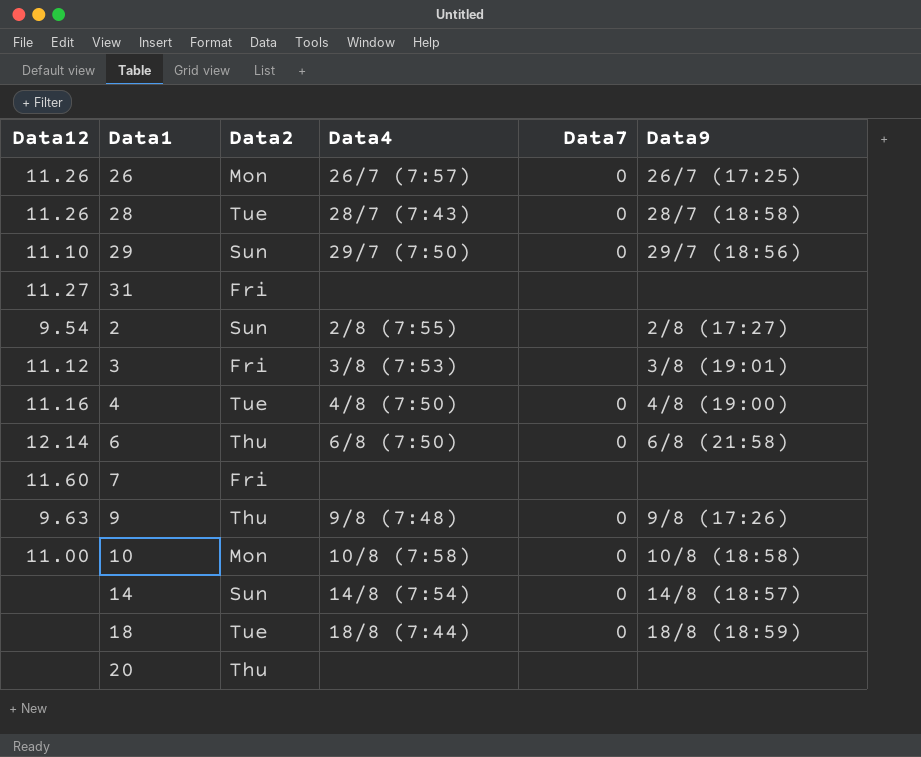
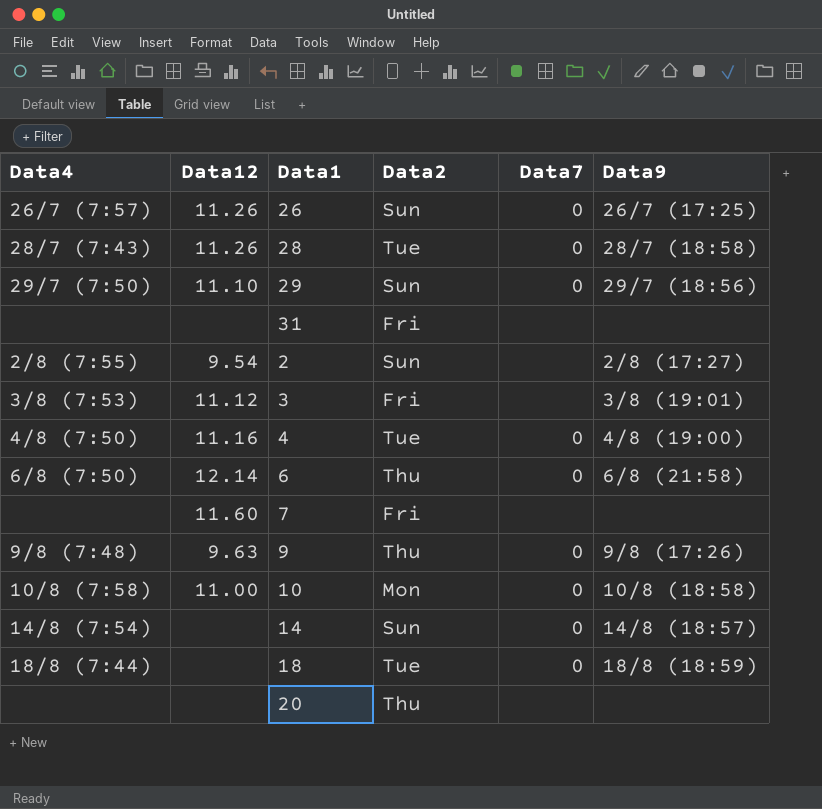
column Data4 | position: 4 -> 1
26 | Data2: Mon -> Sun
31 | Data12: 11.27 -> none

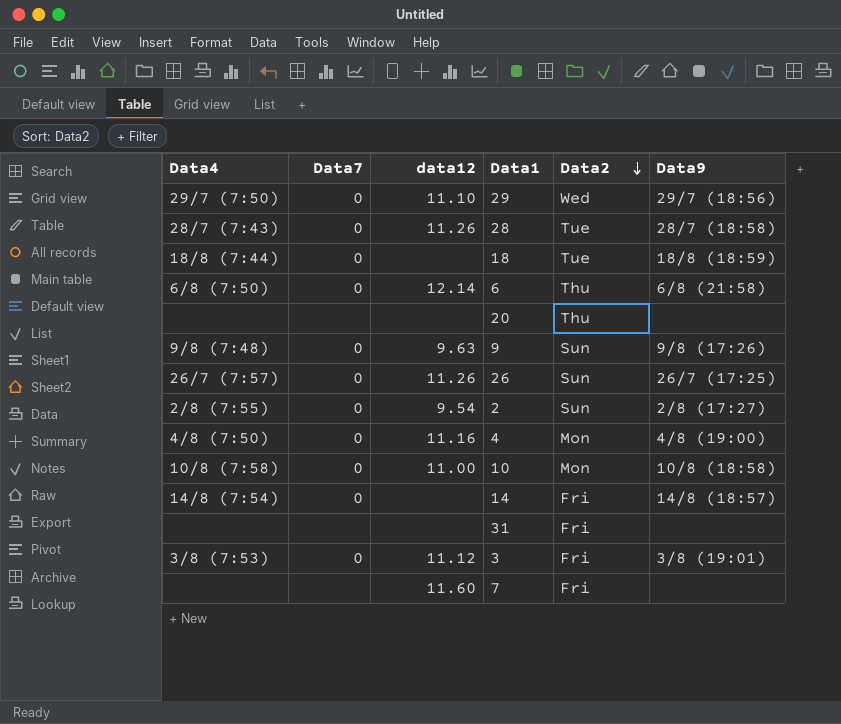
row order: none -> Data2 descending
column Data7 | position: 5 -> 2
column name: Data12 -> data12
29 | Data2: Sun -> Wed
9 | Data2: Thu -> Sun
2 | Data7: none -> 0
4 | Data2: Tue -> Mon
14 | Data2: Sun -> Fri
3 | Data7: none -> 0

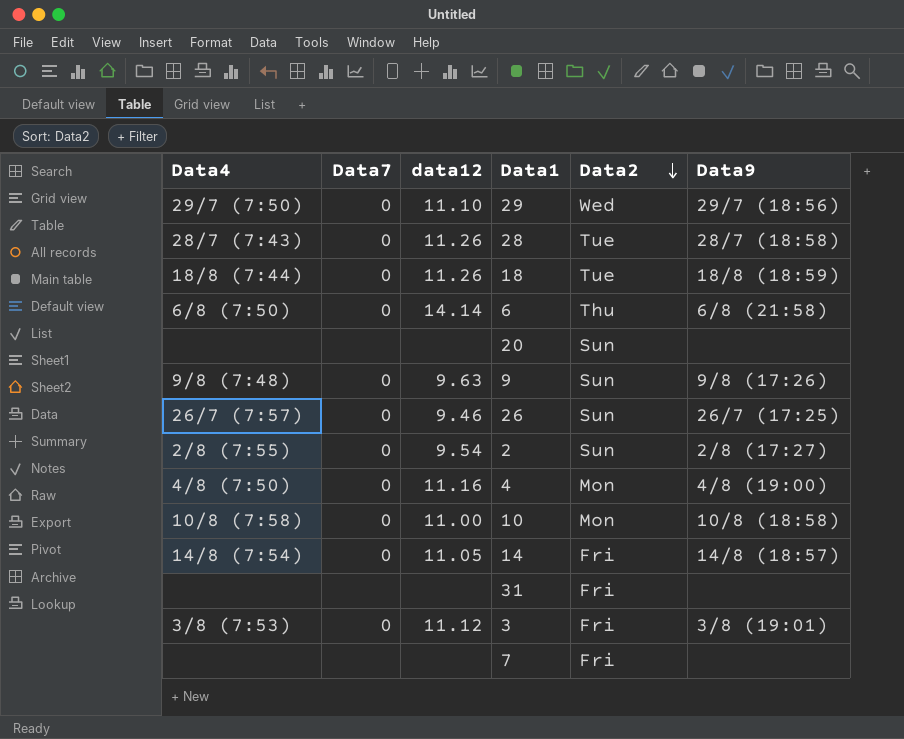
18 | data12: none -> 11.26
6 | data12: 12.14 -> 14.14
20 | Data2: Thu -> Sun
26 | data12: 11.26 -> 9.46
14 | data12: none -> 11.05
7 | data12: 11.60 -> none

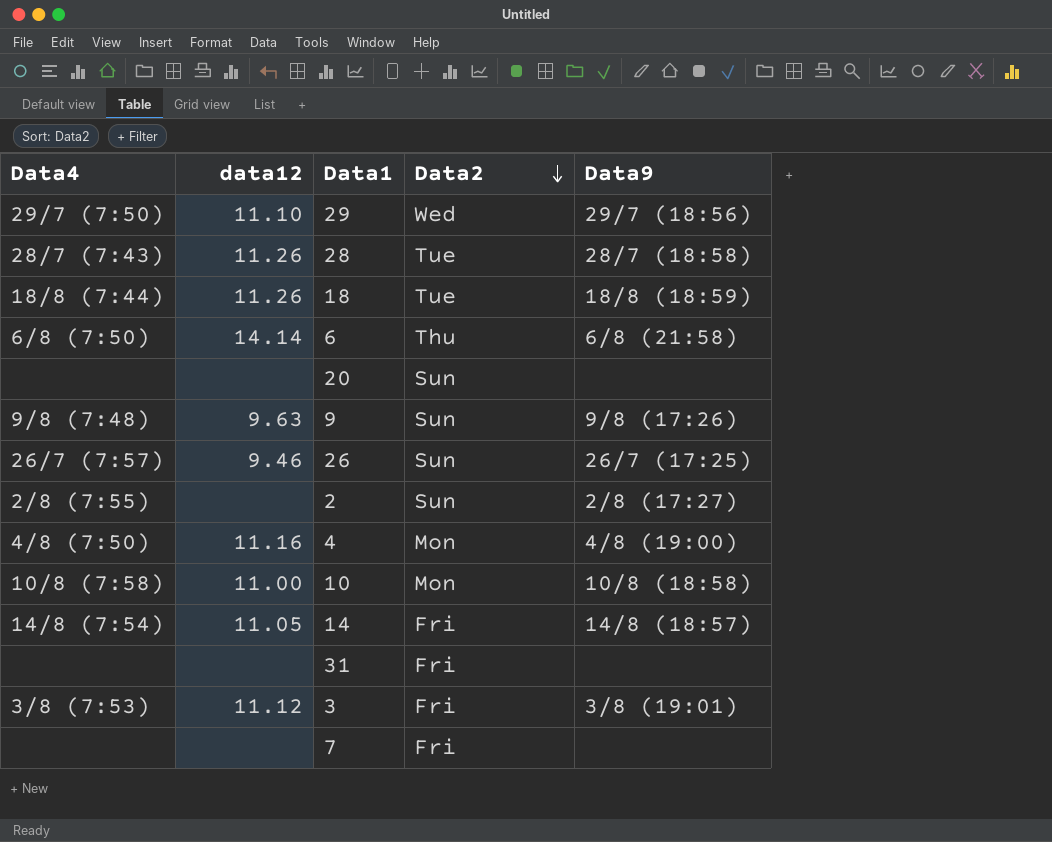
column Data7 | position: 2 -> none
2 | data12: 9.54 -> none

